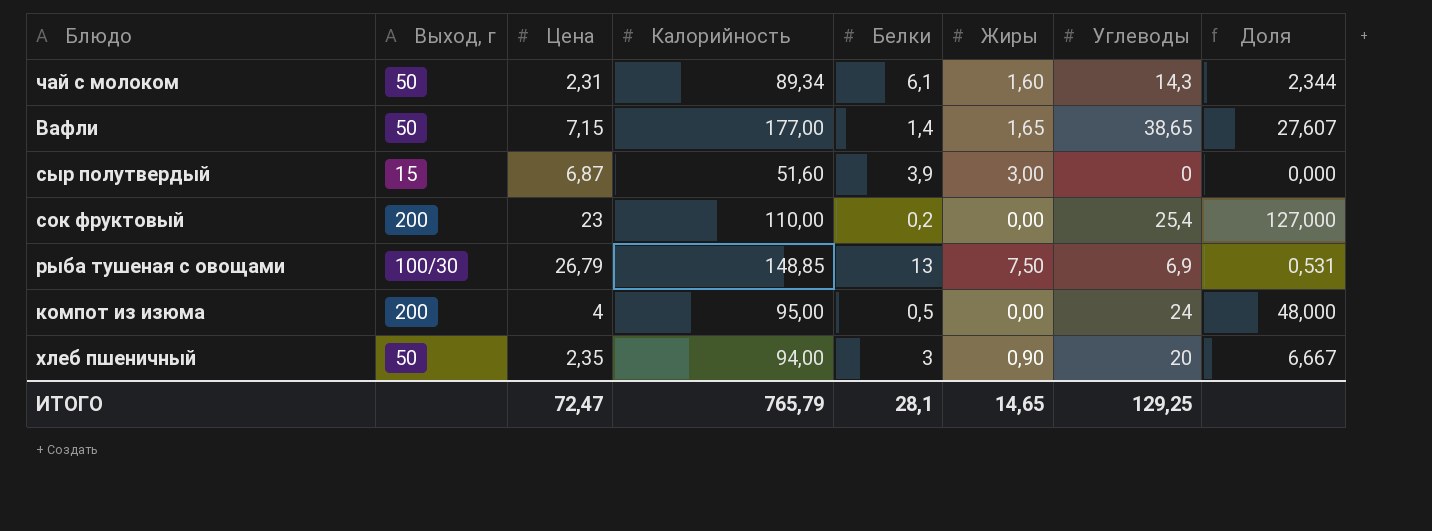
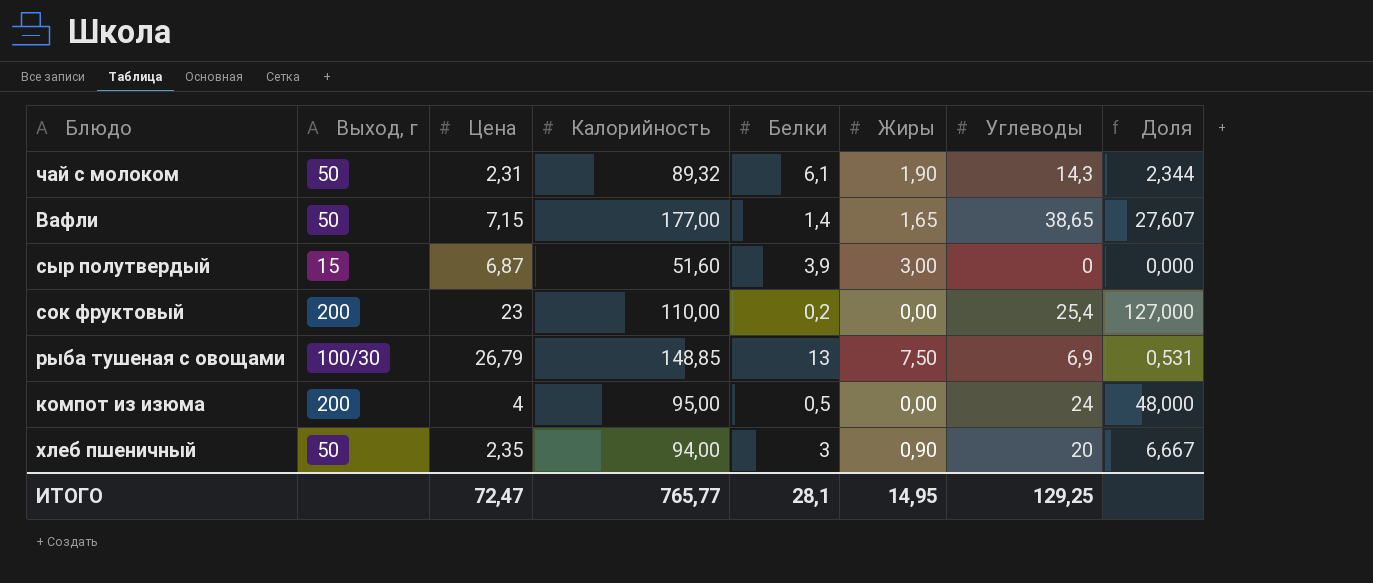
чай с молоком | Калорийность: 89,34 -> 89,32
чай с молоком | Жиры: 1,60 -> 1,90
ИТОГО | Калорийность: 765,79 -> 765,77
ИТОГО | Жиры: 14,65 -> 14,95

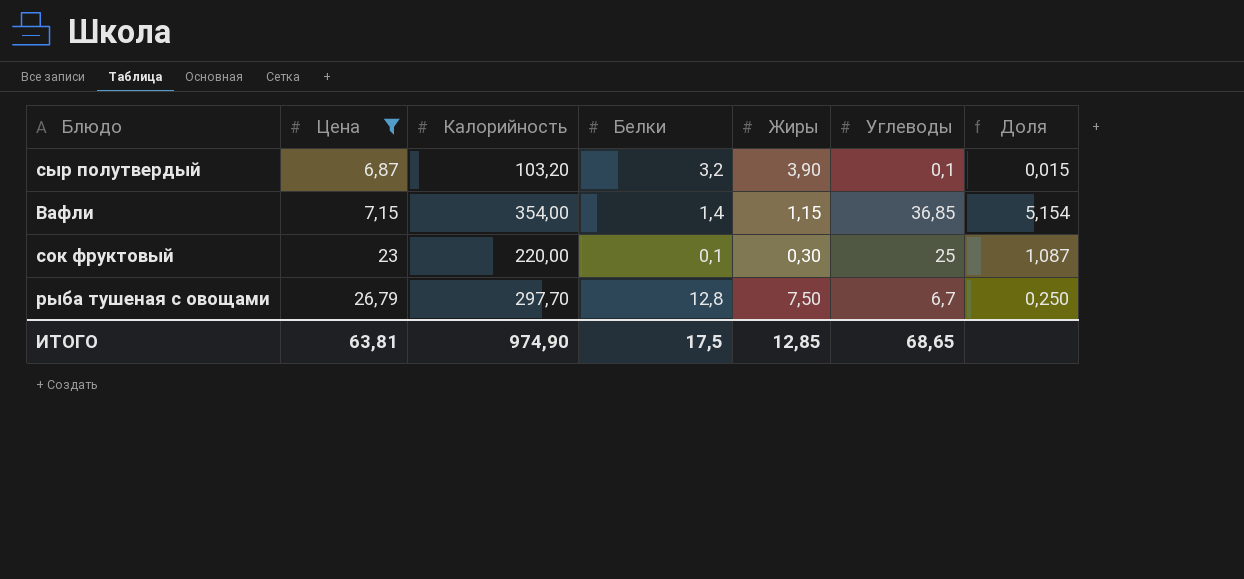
filter: none -> Цена >= 6,87
row order: none -> Цена ascending
column Выход, г | position: 2 -> none
column Доля | formula: [Углеводы] / [Белки] -> [Углеводы] / [Цена]
сыр полутвердый | Калорийность: 51,60 -> 103,20
сыр полутвердый | Белки: 3,9 -> 3,2
сыр полутвердый | Жиры: 3,00 -> 3,90
сыр полутвердый | Углеводы: 0 -> 0,1
Вафли | Калорийность: 177,00 -> 354,00
Вафли | Жиры: 1,65 -> 1,15
Вафли | Углеводы: 38,65 -> 36,85
сок фруктовый | Калорийность: 110,00 -> 220,00
сок фруктовый | Белки: 0,2 -> 0,1
сок фруктовый | Жиры: 0,00 -> 0,30
сок фруктовый | Углеводы: 25,4 -> 25
рыба тушеная с овощами | Калорийность: 148,85 -> 297,70
рыба тушеная с овощами | Белки: 13 -> 12,8
рыба тушеная с овощами | Углеводы: 6,9 -> 6,7
ИТОГО | Цена: 72,47 -> 63,81
ИТОГО | Калорийность: 765,77 -> 974,90
ИТОГО | Белки: 28,1 -> 17,5
ИТОГО | Жиры: 14,95 -> 12,85
ИТОГО | Углеводы: 129,25 -> 68,65

